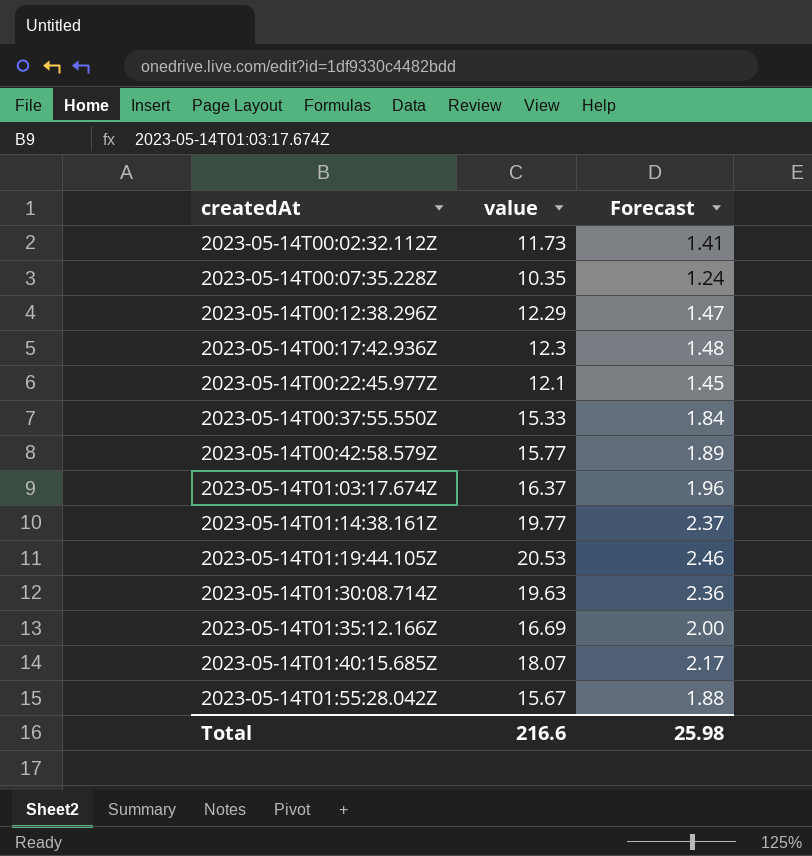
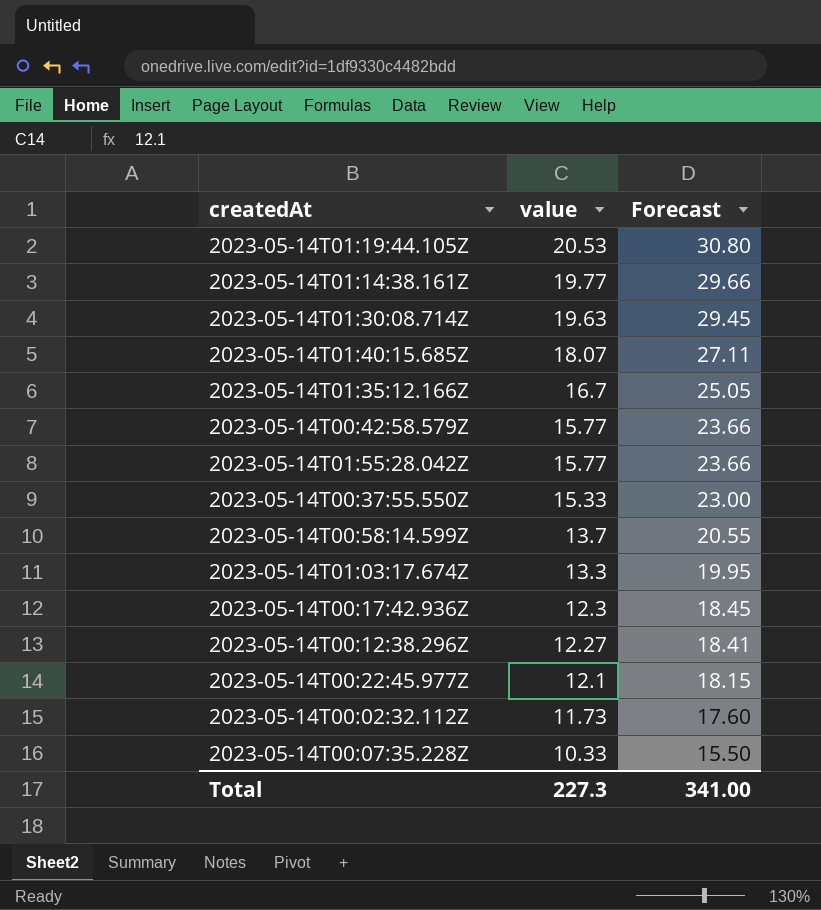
row order: createdAt ascending -> value descending
column Forecast | formula: [value] * 0.12 -> [value] * 1.5
2023-05-14T01:35:12.166Z | value: 16.69 -> 16.7
2023-05-14T01:55:28.042Z | value: 15.67 -> 15.77
row 2023-05-14T00:58:14.599Z: none -> 13.7 | 20.55
2023-05-14T01:03:17.674Z | value: 16.37 -> 13.3
2023-05-14T00:12:38.296Z | value: 12.29 -> 12.27
2023-05-14T00:07:35.228Z | value: 10.35 -> 10.33
Total | value: 216.6 -> 227.3
Total | Forecast: 25.98 -> 341.00

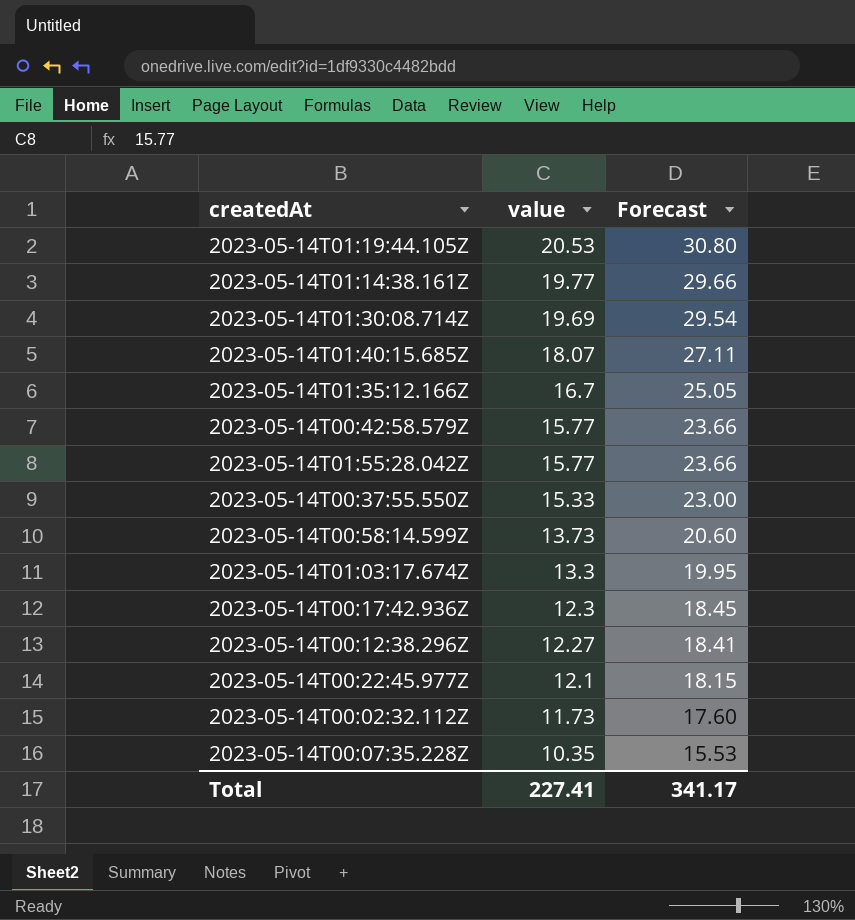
2023-05-14T01:30:08.714Z | value: 19.63 -> 19.69
2023-05-14T01:30:08.714Z | Forecast: 29.45 -> 29.54
2023-05-14T00:58:14.599Z | value: 13.7 -> 13.73
2023-05-14T00:58:14.599Z | Forecast: 20.55 -> 20.60
2023-05-14T00:07:35.228Z | value: 10.33 -> 10.35
2023-05-14T00:07:35.228Z | Forecast: 15.50 -> 15.53
Total | value: 227.3 -> 227.41
Total | Forecast: 341.00 -> 341.17

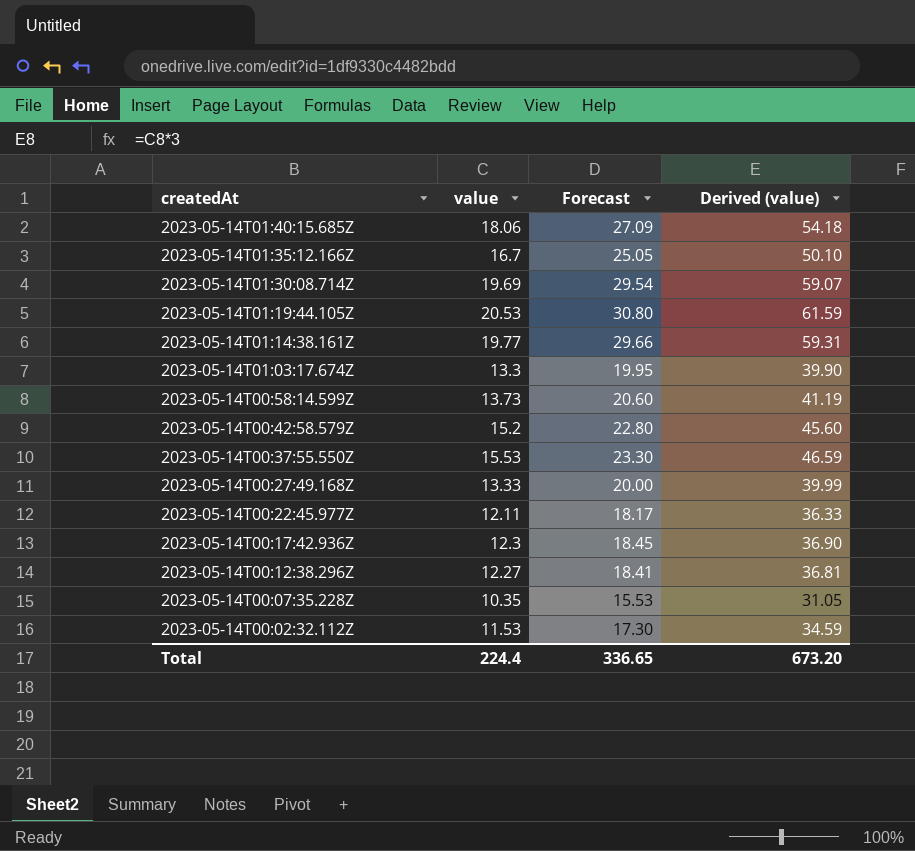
row order: value descending -> createdAt descending
column Derived (value) | formula: none -> [value] * 3
row 2023-05-14T01:55:28.042Z: 15.77 | 23.66 -> none
2023-05-14T01:40:15.685Z | value: 18.07 -> 18.06
2023-05-14T01:40:15.685Z | Forecast: 27.11 -> 27.09
2023-05-14T00:42:58.579Z | value: 15.77 -> 15.2
2023-05-14T00:42:58.579Z | Forecast: 23.66 -> 22.80
2023-05-14T00:37:55.550Z | value: 15.33 -> 15.53
2023-05-14T00:37:55.550Z | Forecast: 23.00 -> 23.30
row 2023-05-14T00:27:49.168Z: none -> 13.33 | 20.00 | 39.99
2023-05-14T00:22:45.977Z | value: 12.1 -> 12.11
2023-05-14T00:22:45.977Z | Forecast: 18.15 -> 18.17
2023-05-14T00:02:32.112Z | value: 11.73 -> 11.53
2023-05-14T00:02:32.112Z | Forecast: 17.60 -> 17.30
Total | value: 227.41 -> 224.4
Total | Forecast: 341.17 -> 336.65

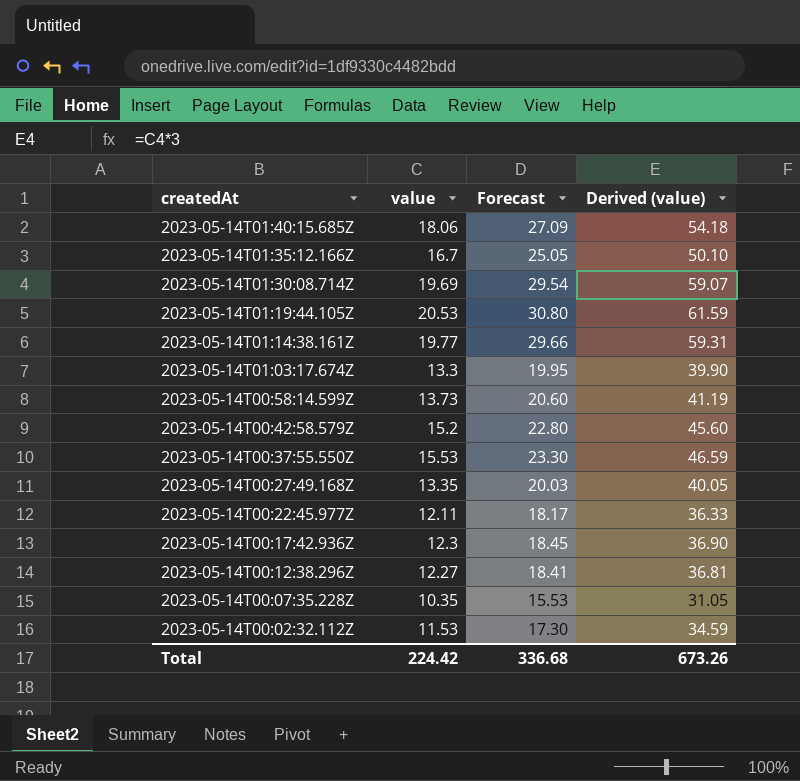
2023-05-14T00:27:49.168Z | value: 13.33 -> 13.35
2023-05-14T00:27:49.168Z | Forecast: 20.00 -> 20.03
2023-05-14T00:27:49.168Z | Derived (value): 39.99 -> 40.05
Total | value: 224.4 -> 224.42
Total | Forecast: 336.65 -> 336.68
Total | Derived (value): 673.20 -> 673.26

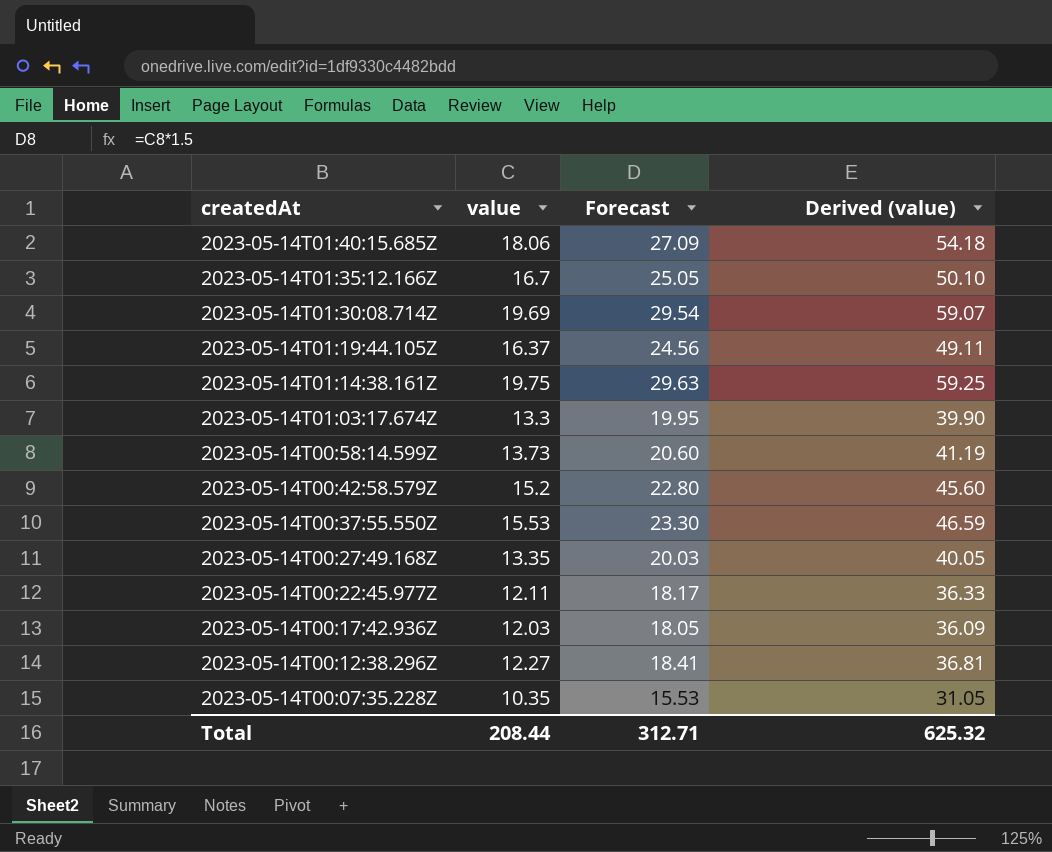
row 2023-05-14T00:02:32.112Z: 11.53 | 17.30 | 34.59 -> none
2023-05-14T01:19:44.105Z | value: 20.53 -> 16.37
2023-05-14T01:19:44.105Z | Forecast: 30.80 -> 24.56
2023-05-14T01:19:44.105Z | Derived (value): 61.59 -> 49.11
2023-05-14T01:14:38.161Z | value: 19.77 -> 19.75
2023-05-14T01:14:38.161Z | Forecast: 29.66 -> 29.63
2023-05-14T01:14:38.161Z | Derived (value): 59.31 -> 59.25
2023-05-14T00:17:42.936Z | value: 12.3 -> 12.03
2023-05-14T00:17:42.936Z | Forecast: 18.45 -> 18.05
2023-05-14T00:17:42.936Z | Derived (value): 36.90 -> 36.09
Total | value: 224.42 -> 208.44
Total | Forecast: 336.68 -> 312.71
Total | Derived (value): 673.26 -> 625.32

